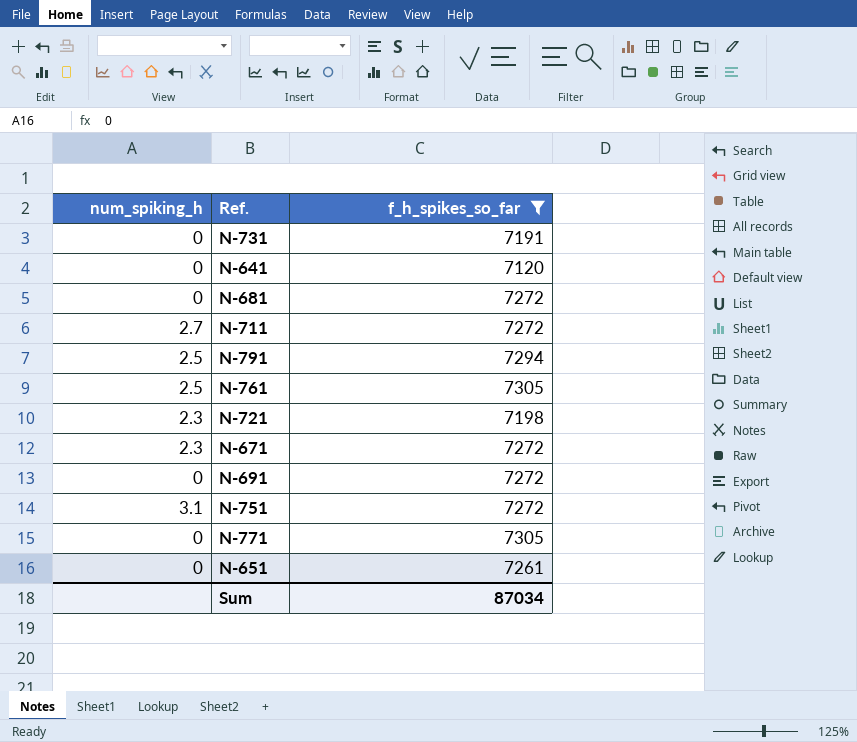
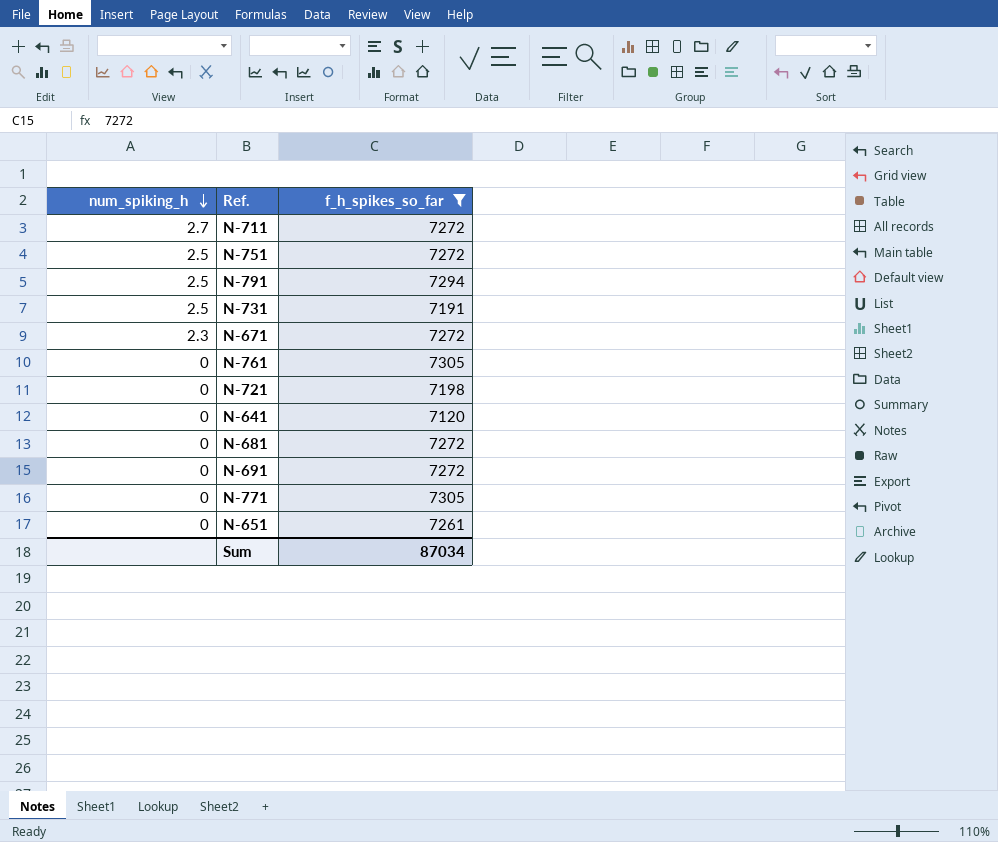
row order: none -> num_spiking_h descending
N-751 | num_spiking_h: 3.1 -> 2.5
N-731 | num_spiking_h: 0 -> 2.5
N-761 | num_spiking_h: 2.5 -> 0
N-721 | num_spiking_h: 2.3 -> 0

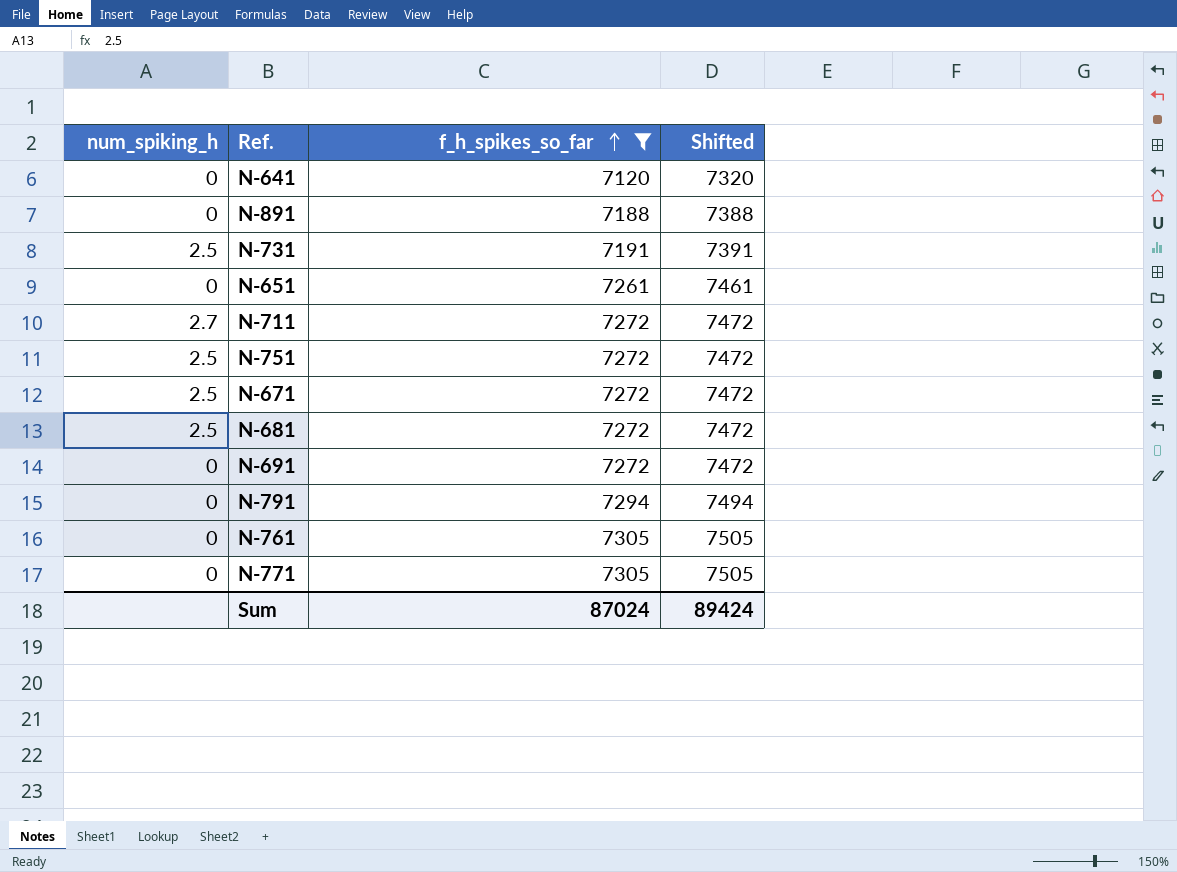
row order: num_spiking_h descending -> f_h_spikes_so_far ascending
column Shifted | formula: none -> [f_h_spikes_so_far] + 200
row N-721: 0 | 7198 -> none
row N-891: none -> 0 | 7188 | 7388
N-671 | num_spiking_h: 2.3 -> 2.5
N-681 | num_spiking_h: 0 -> 2.5
N-791 | num_spiking_h: 2.5 -> 0
Sum | f_h_spikes_so_far: 87034 -> 87024

